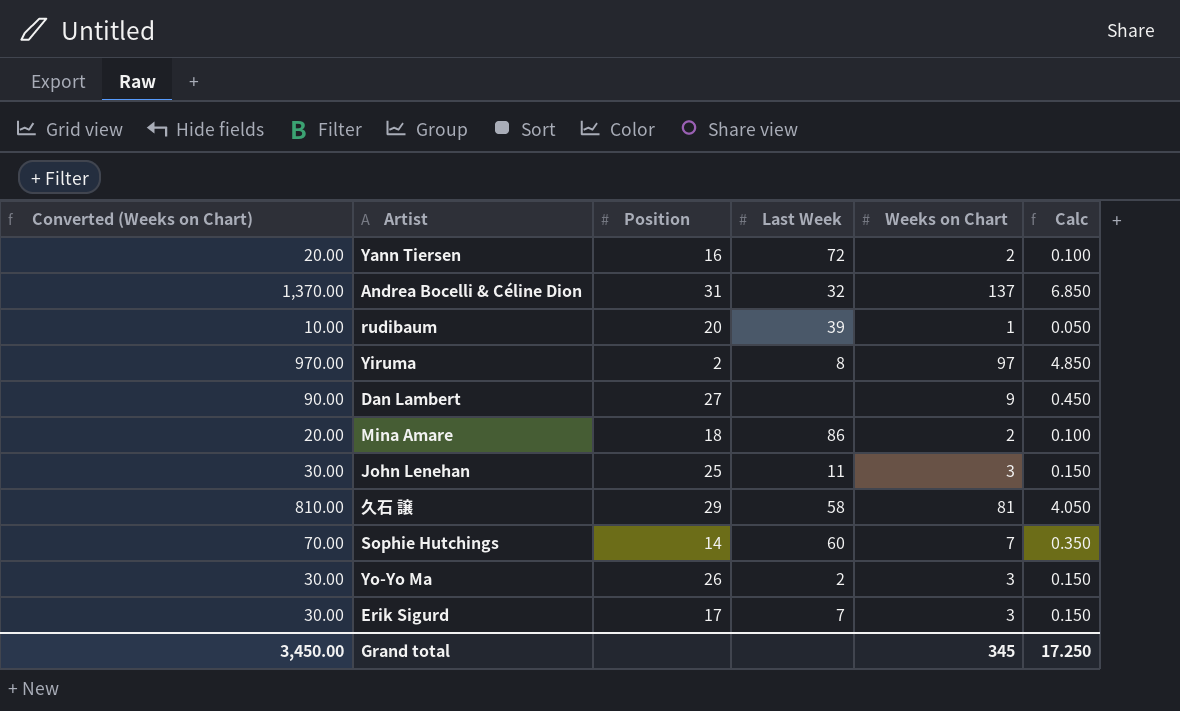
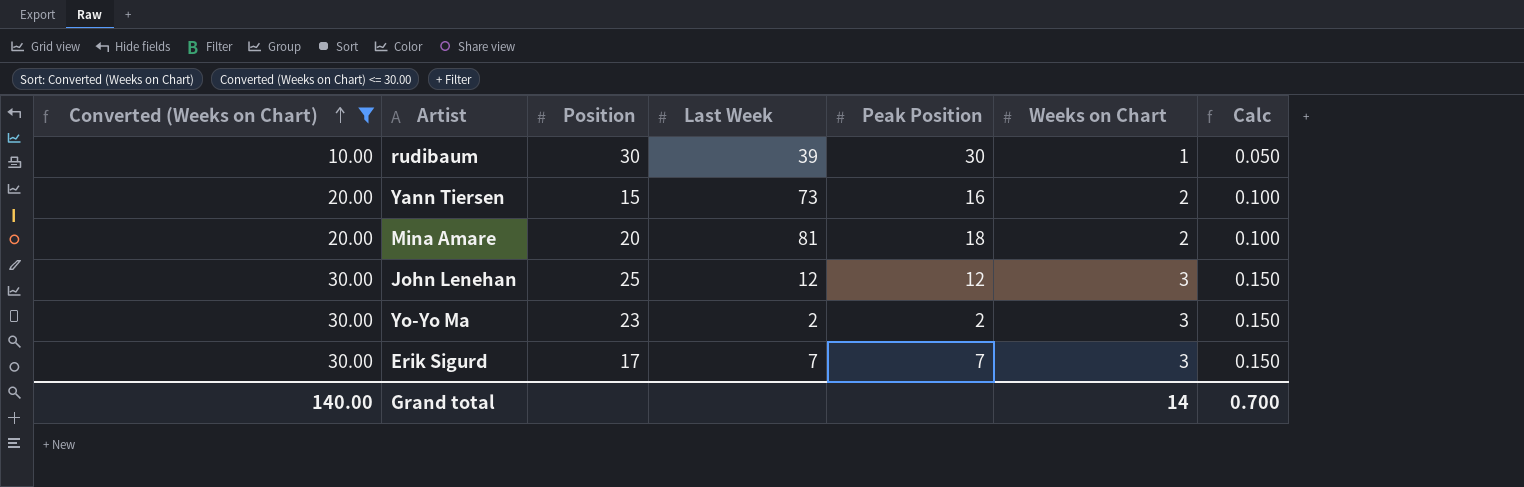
filter: none -> Converted (Weeks on Chart) <= 30.00
row order: none -> Converted (Weeks on Chart) ascending
column Peak Position | position: none -> 5
rudibaum | Position: 20 -> 30
Yann Tiersen | Position: 16 -> 15
Yann Tiersen | Last Week: 72 -> 73
Mina Amare | Position: 18 -> 20
Mina Amare | Last Week: 86 -> 81
John Lenehan | Last Week: 11 -> 12
Yo-Yo Ma | Position: 26 -> 23
Grand total | Converted (Weeks on Chart): 3,450.00 -> 140.00
Grand total | Weeks on Chart: 345 -> 14
Grand total | Calc: 17.250 -> 0.700

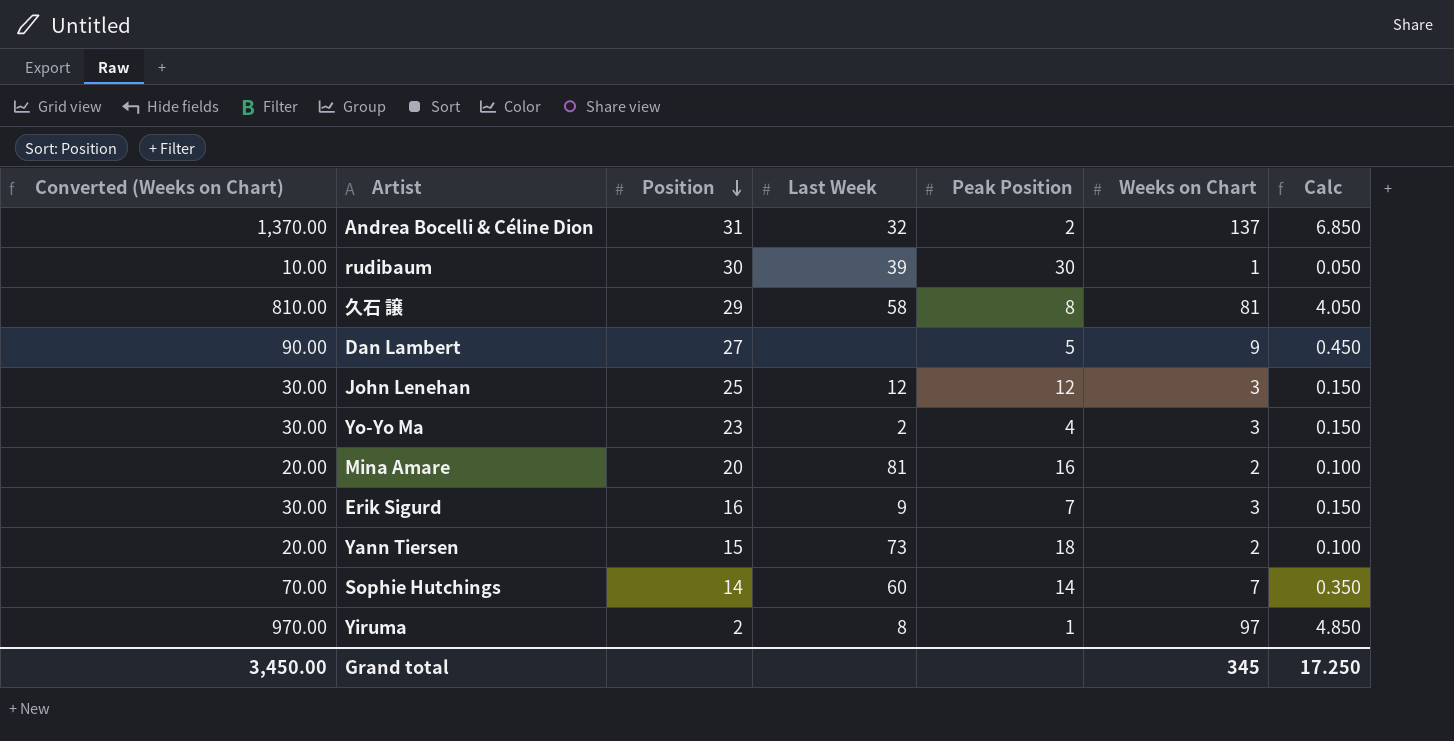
filter: Converted (Weeks on Chart) <= 30.00 -> none
row order: Converted (Weeks on Chart) ascending -> Position descending
Yo-Yo Ma | Peak Position: 2 -> 4
Mina Amare | Peak Position: 18 -> 16
Erik Sigurd | Position: 17 -> 16
Erik Sigurd | Last Week: 7 -> 9
Yann Tiersen | Peak Position: 16 -> 18
Grand total | Converted (Weeks on Chart): 140.00 -> 3,450.00
Grand total | Weeks on Chart: 14 -> 345
Grand total | Calc: 0.700 -> 17.250

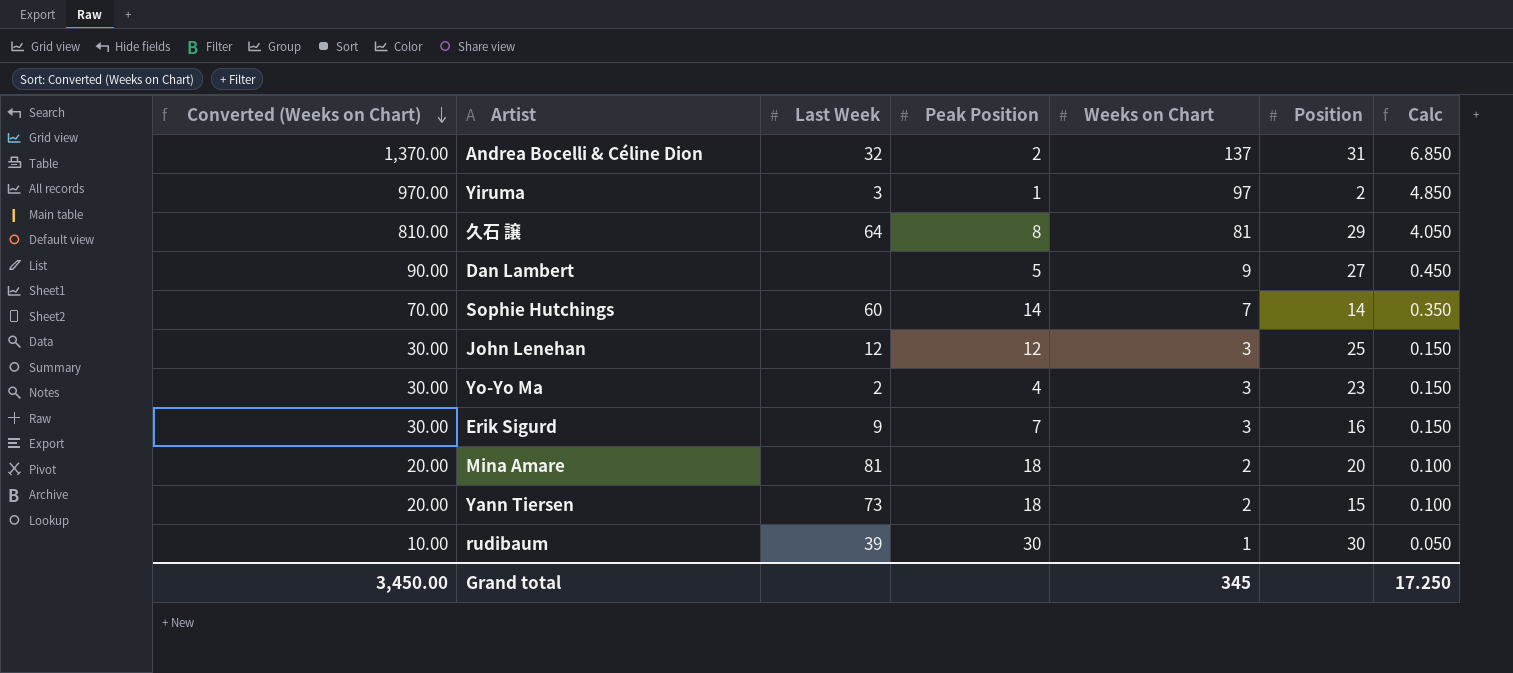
row order: Position descending -> Converted (Weeks on Chart) descending
column Position | position: 3 -> 6
Yiruma | Last Week: 8 -> 3
久石 譲 | Last Week: 58 -> 64
Mina Amare | Peak Position: 16 -> 18

